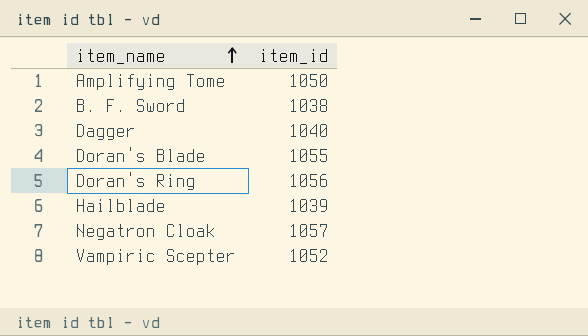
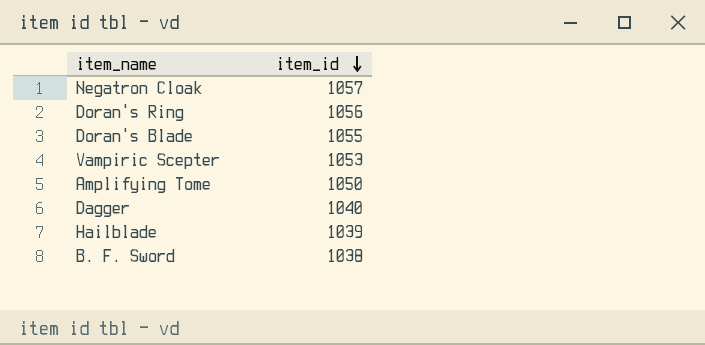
row order: item_name ascending -> item_id descending
Vampiric Scepter | item_id: 1052 -> 1053

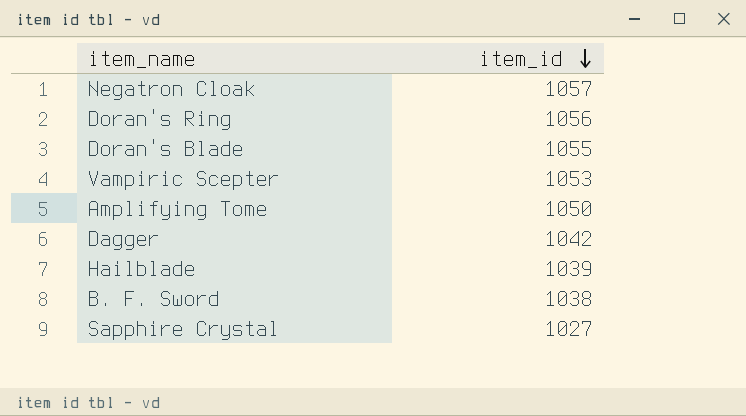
Dagger | item_id: 1040 -> 1042
row Sapphire Crystal: none -> 1027

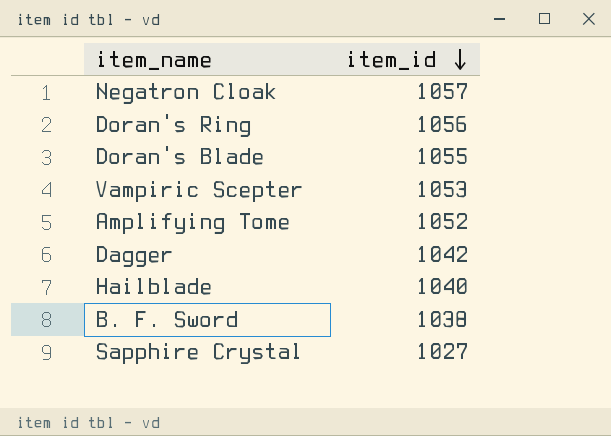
Amplifying Tome | item_id: 1050 -> 1052
Hailblade | item_id: 1039 -> 1040

